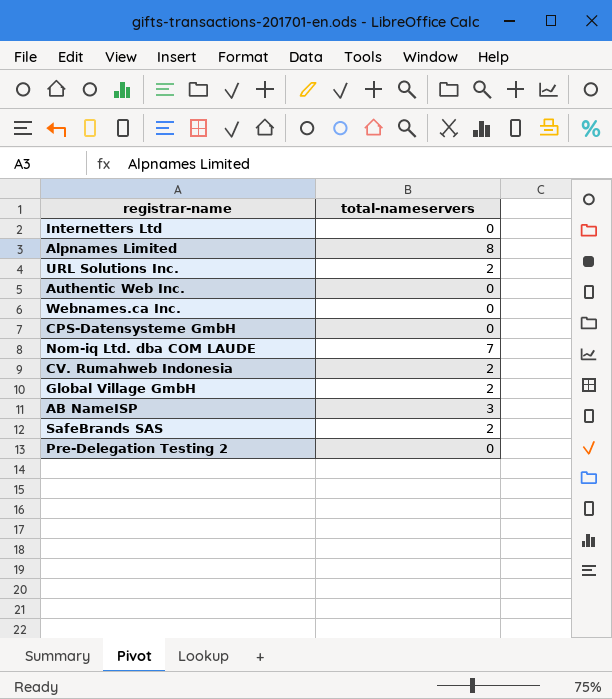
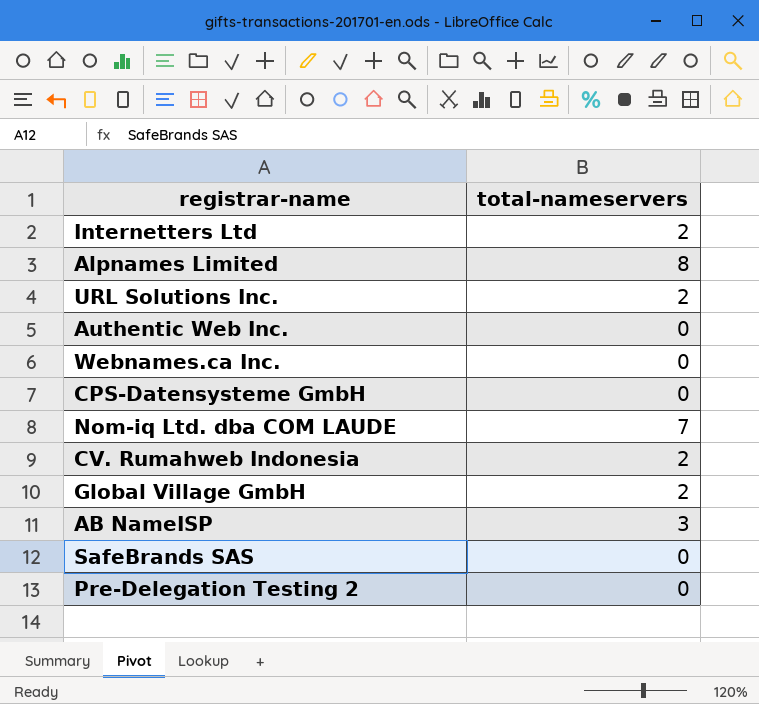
Internetters Ltd | total-nameservers: 0 -> 2
SafeBrands SAS | total-nameservers: 2 -> 0

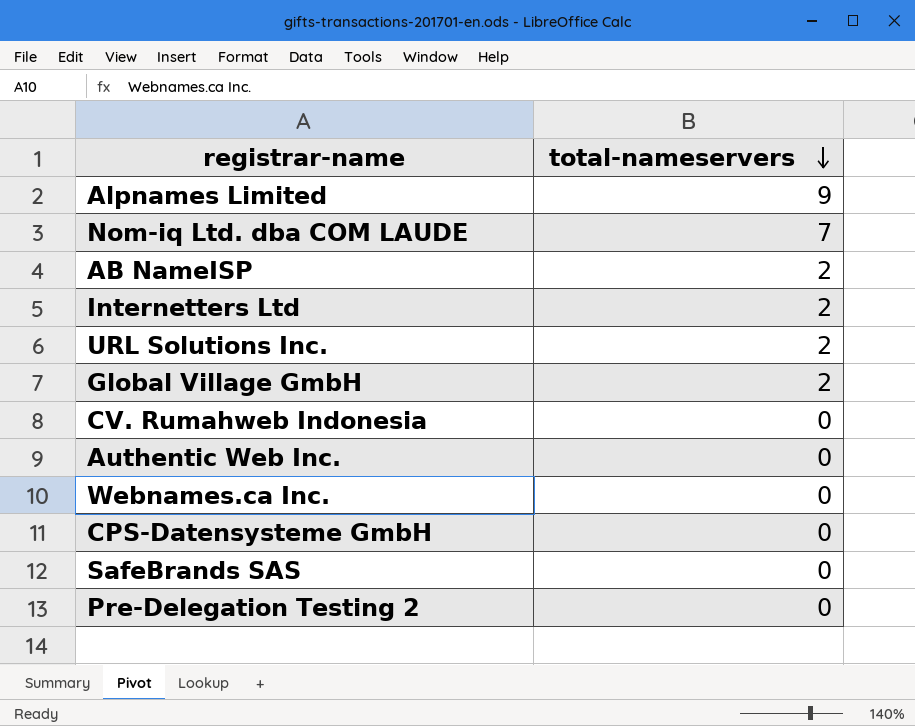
row order: none -> total-nameservers descending
Alpnames Limited | total-nameservers: 8 -> 9
AB NameISP | total-nameservers: 3 -> 2
CV. Rumahweb Indonesia | total-nameservers: 2 -> 0

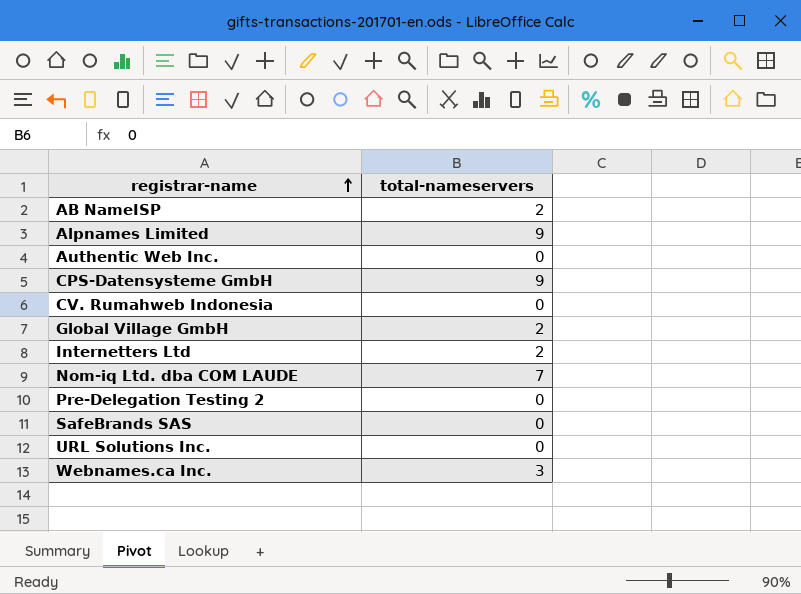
row order: total-nameservers descending -> registrar-name ascending
CPS-Datensysteme GmbH | total-nameservers: 0 -> 9
URL Solutions Inc. | total-nameservers: 2 -> 0
Webnames.ca Inc. | total-nameservers: 0 -> 3

